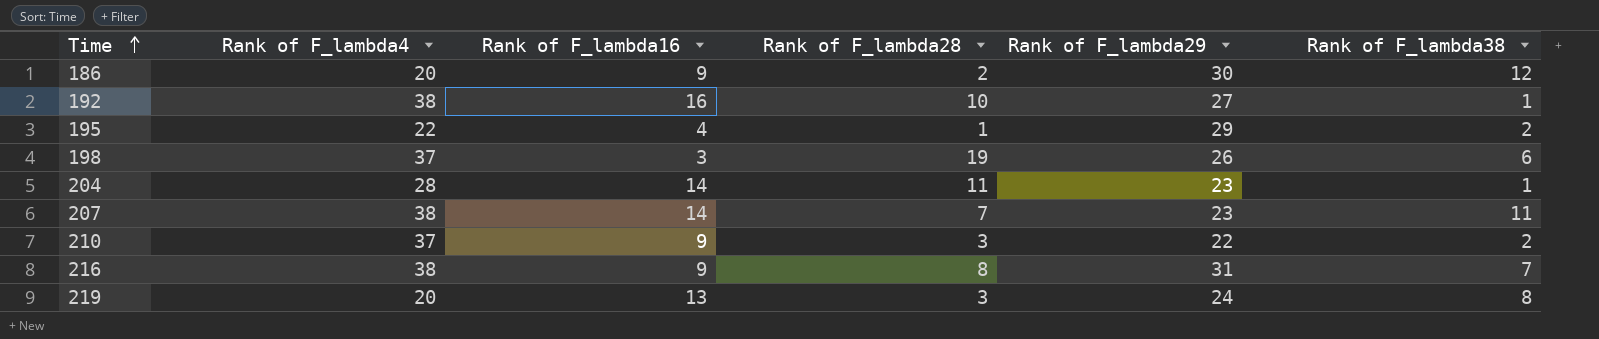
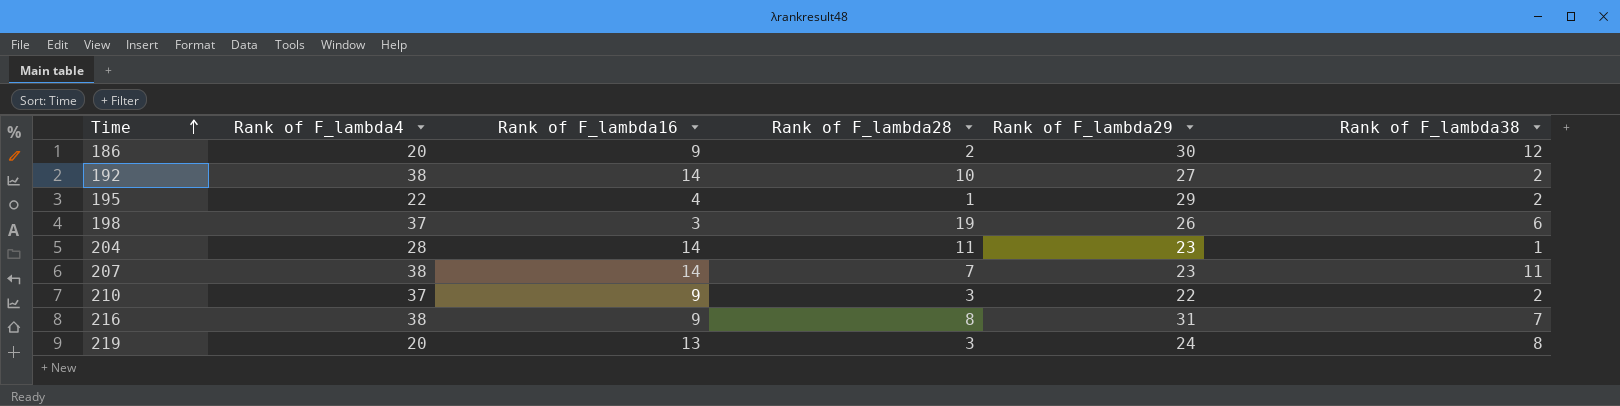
192 | Rank of F_lambda16: 16 -> 14
192 | Rank of F_lambda38: 1 -> 2

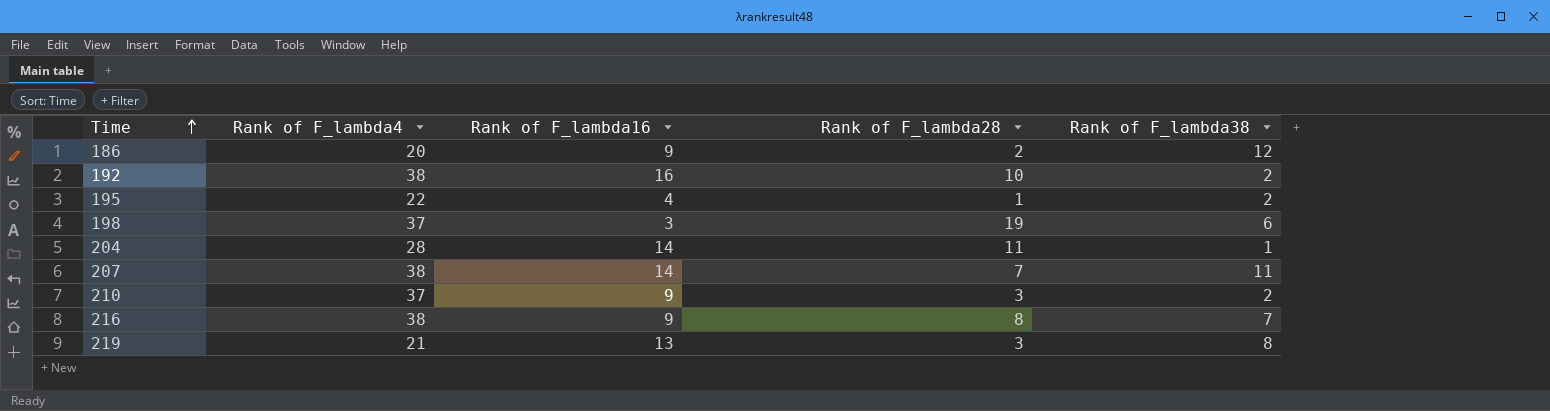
column Rank of F_lambda29 | position: 5 -> none
192 | Rank of F_lambda16: 14 -> 16
219 | Rank of F_lambda4: 20 -> 21

